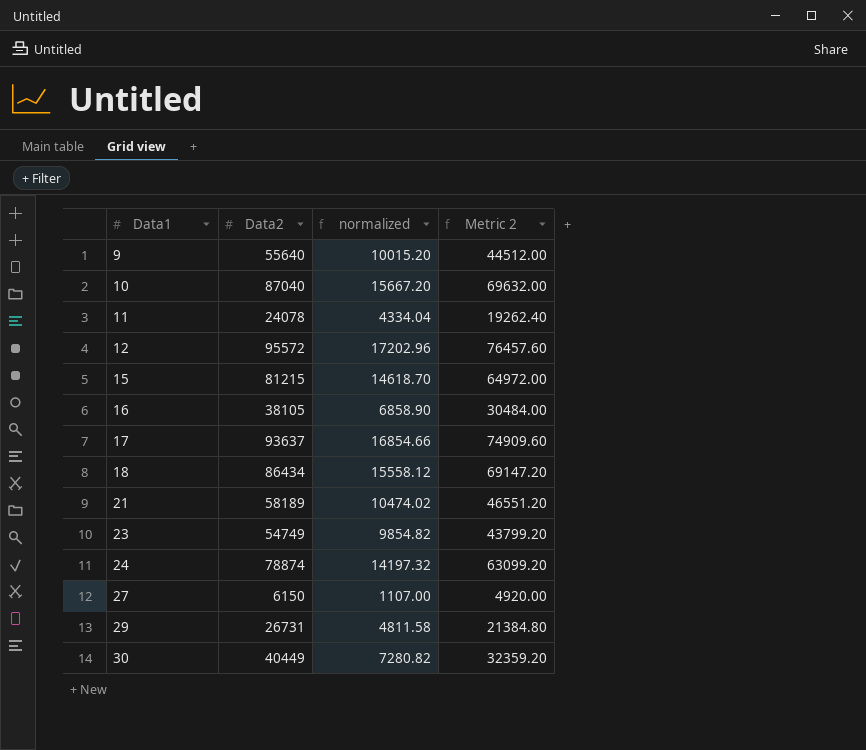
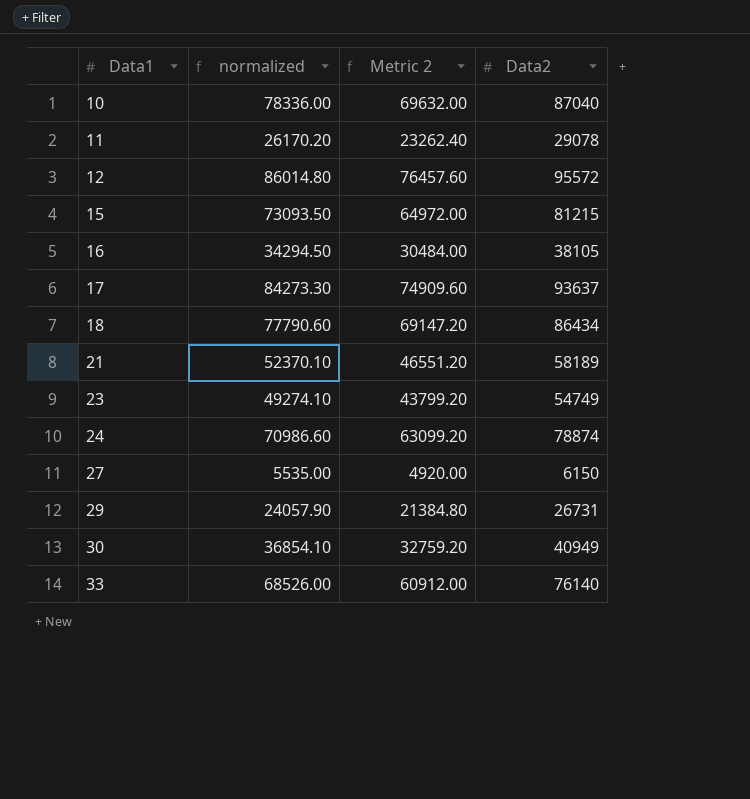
column normalized | formula: [Data2] * 0.18 -> [Data2] * 0.9
column Data2 | position: 2 -> 4
row 9: 55640 | 10015.20 | 44512.00 -> none
11 | Metric 2: 19262.40 -> 23262.40
11 | Data2: 24078 -> 29078
30 | Metric 2: 32359.20 -> 32759.20
30 | Data2: 40449 -> 40949
row 33: none -> 68526.00 | 60912.00 | 76140

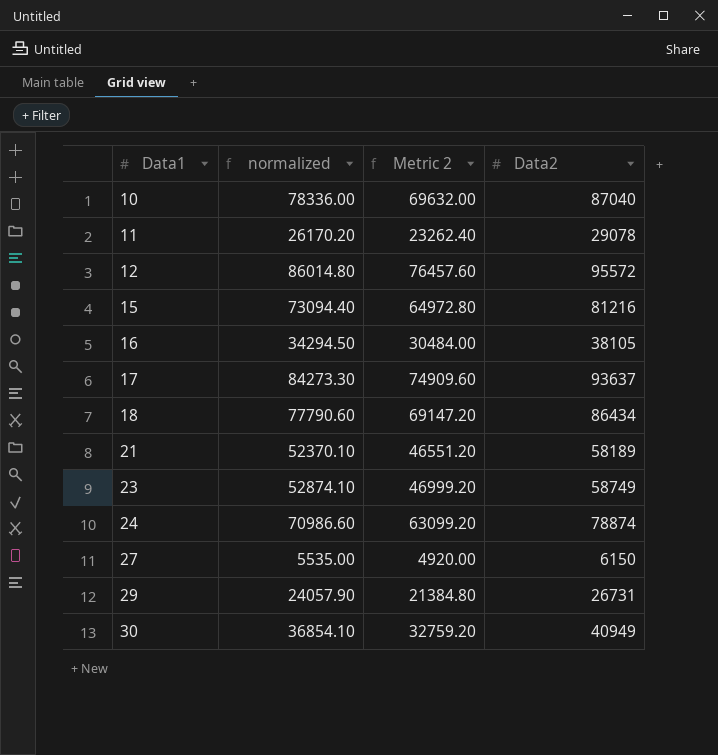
row 33: 68526.00 | 60912.00 | 76140 -> none
15 | normalized: 73093.50 -> 73094.40
15 | Metric 2: 64972.00 -> 64972.80
15 | Data2: 81215 -> 81216
23 | normalized: 49274.10 -> 52874.10
23 | Metric 2: 43799.20 -> 46999.20
23 | Data2: 54749 -> 58749

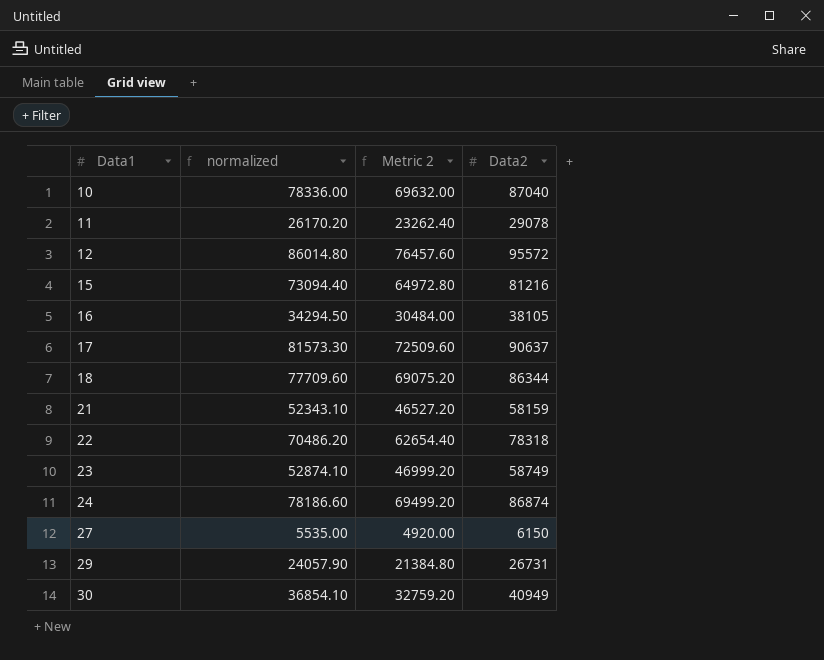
17 | normalized: 84273.30 -> 81573.30
17 | Metric 2: 74909.60 -> 72509.60
17 | Data2: 93637 -> 90637
18 | normalized: 77790.60 -> 77709.60
18 | Metric 2: 69147.20 -> 69075.20
18 | Data2: 86434 -> 86344
21 | normalized: 52370.10 -> 52343.10
21 | Metric 2: 46551.20 -> 46527.20
21 | Data2: 58189 -> 58159
row 22: none -> 70486.20 | 62654.40 | 78318
24 | normalized: 70986.60 -> 78186.60
24 | Metric 2: 63099.20 -> 69499.20
24 | Data2: 78874 -> 86874

